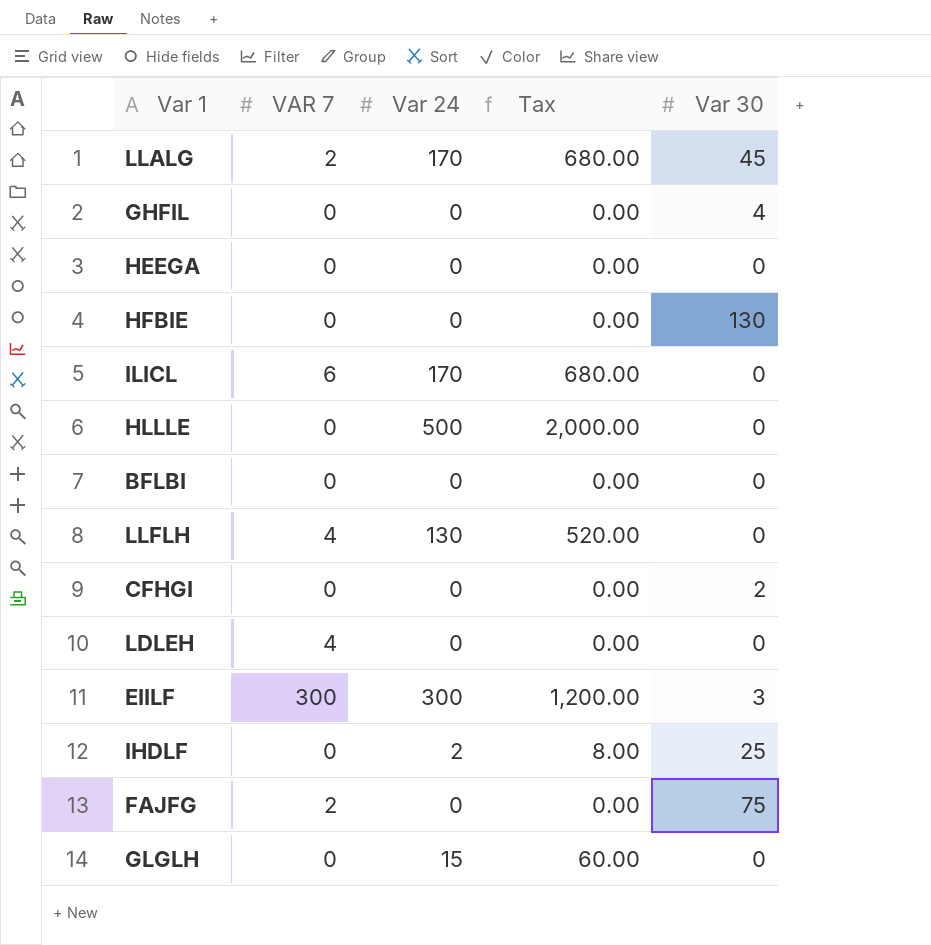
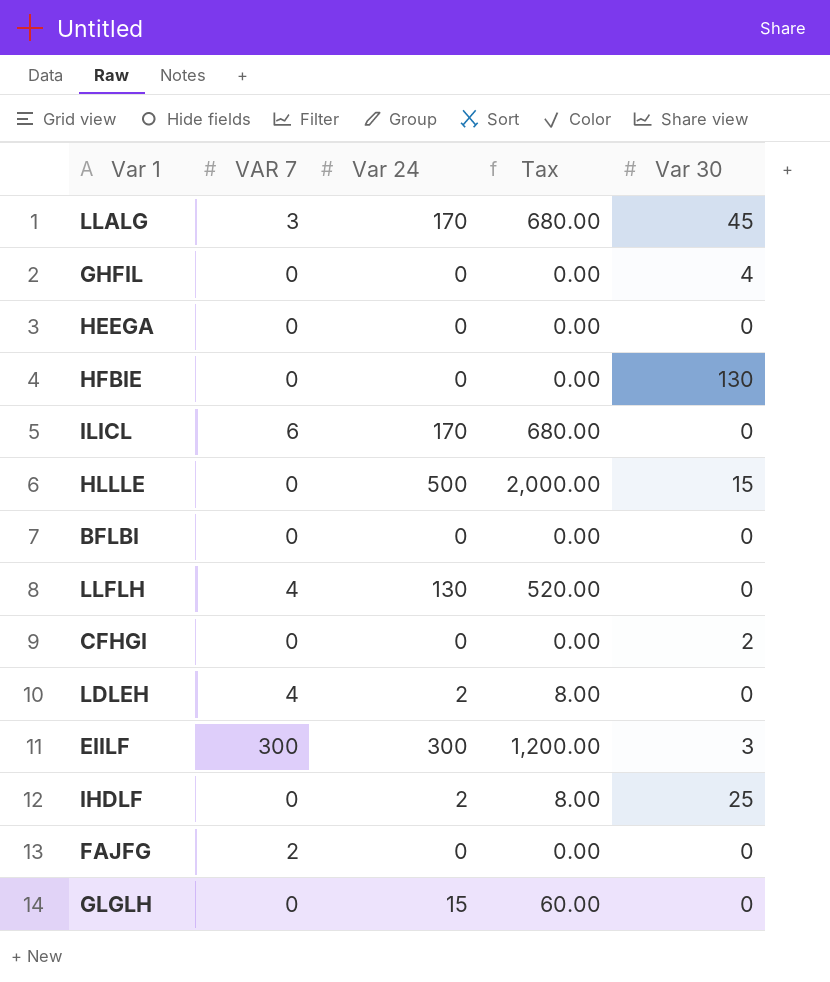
LLALG | VAR 7: 2 -> 3
HLLLE | Var 30: 0 -> 15
LDLEH | Var 24: 0 -> 2
LDLEH | Tax: 0.00 -> 8.00
FAJFG | Var 30: 75 -> 0

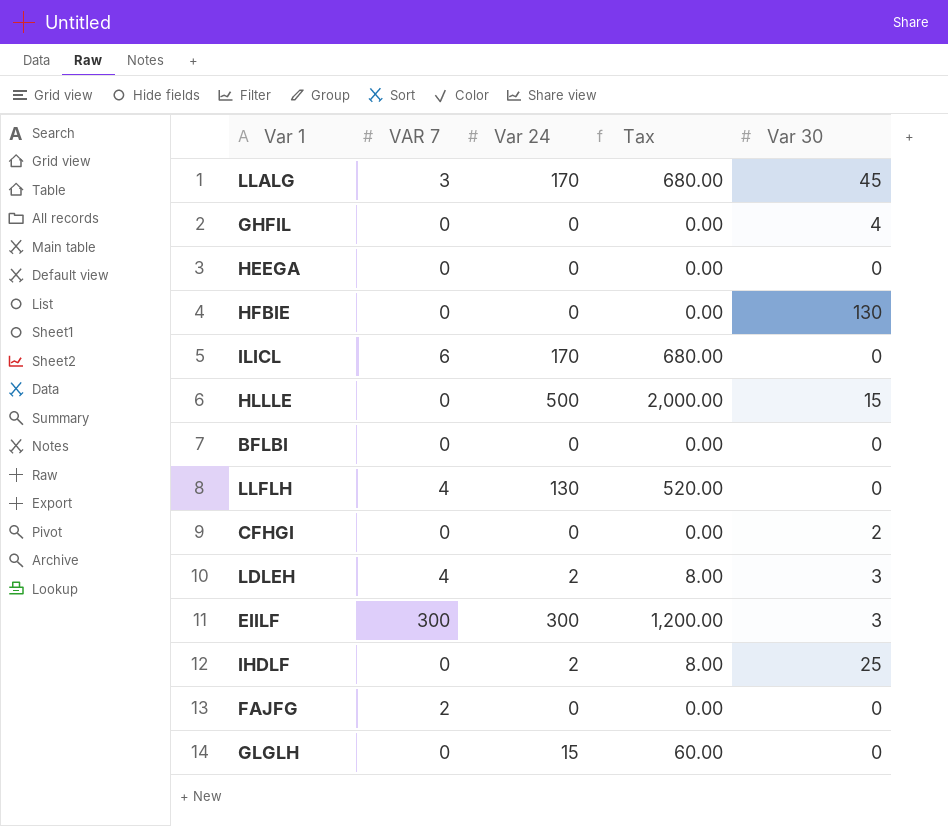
LDLEH | Var 30: 0 -> 3

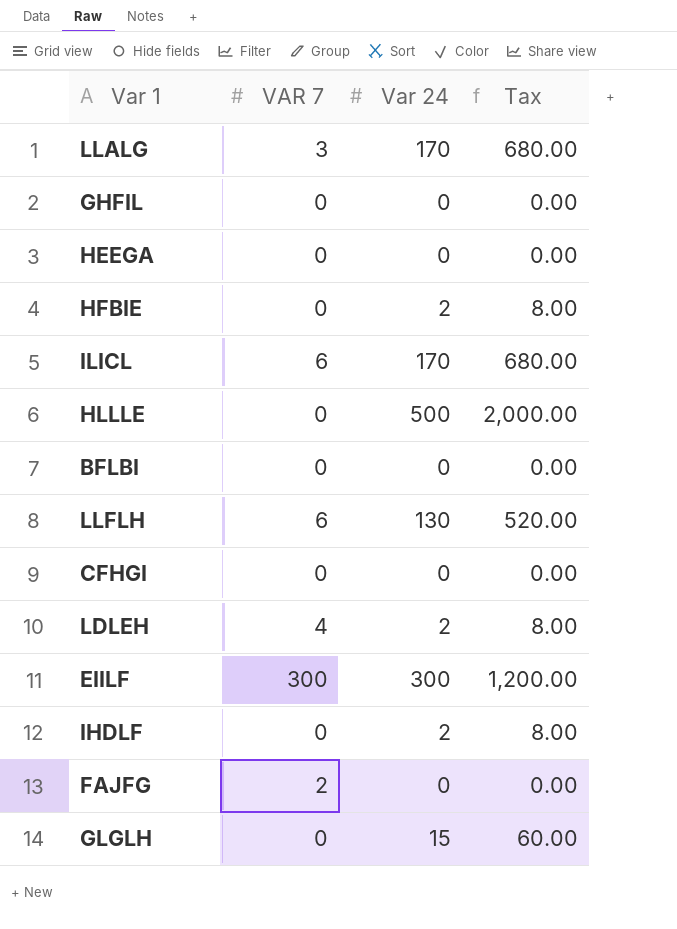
column Var 30 | position: 5 -> none
HFBIE | Var 24: 0 -> 2
HFBIE | Tax: 0.00 -> 8.00
LLFLH | VAR 7: 4 -> 6

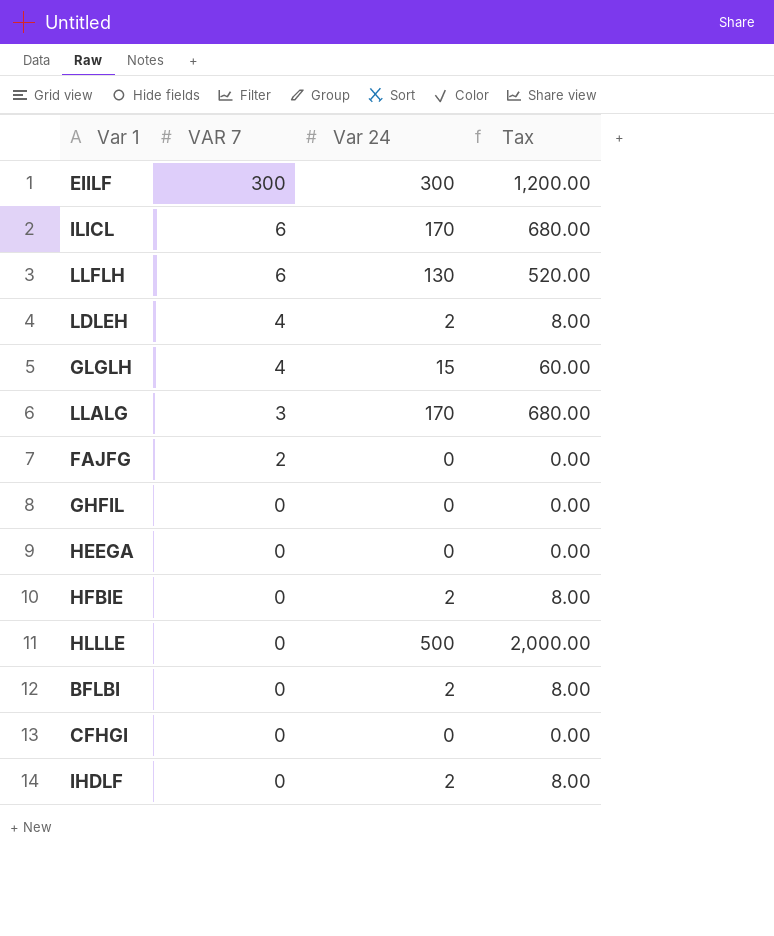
row order: none -> VAR 7 descending
GLGLH | VAR 7: 0 -> 4
BFLBI | Var 24: 0 -> 2
BFLBI | Tax: 0.00 -> 8.00

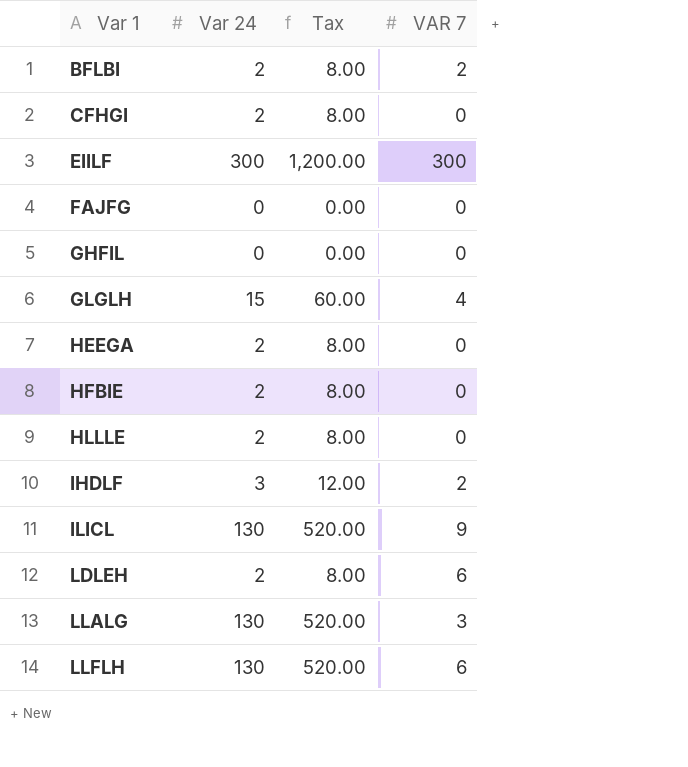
row order: VAR 7 descending -> Var 1 ascending
column VAR 7 | position: 2 -> 4
BFLBI | VAR 7: 0 -> 2
CFHGI | Var 24: 0 -> 2
CFHGI | Tax: 0.00 -> 8.00
FAJFG | VAR 7: 2 -> 0
HEEGA | Var 24: 0 -> 2
HEEGA | Tax: 0.00 -> 8.00
HLLLE | Var 24: 500 -> 2
HLLLE | Tax: 2,000.00 -> 8.00
IHDLF | Var 24: 2 -> 3
IHDLF | Tax: 8.00 -> 12.00
IHDLF | VAR 7: 0 -> 2
ILICL | Var 24: 170 -> 130
ILICL | Tax: 680.00 -> 520.00
ILICL | VAR 7: 6 -> 9
LDLEH | VAR 7: 4 -> 6
LLALG | Var 24: 170 -> 130
LLALG | Tax: 680.00 -> 520.00

